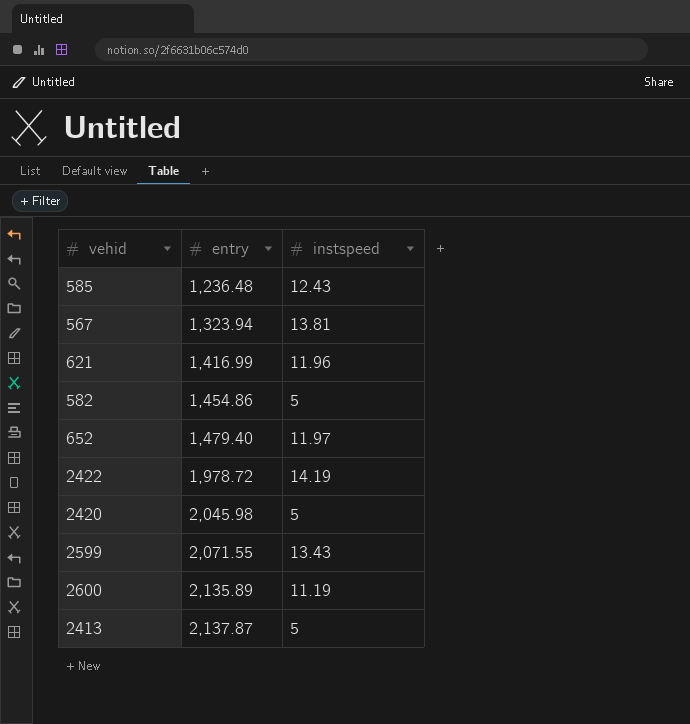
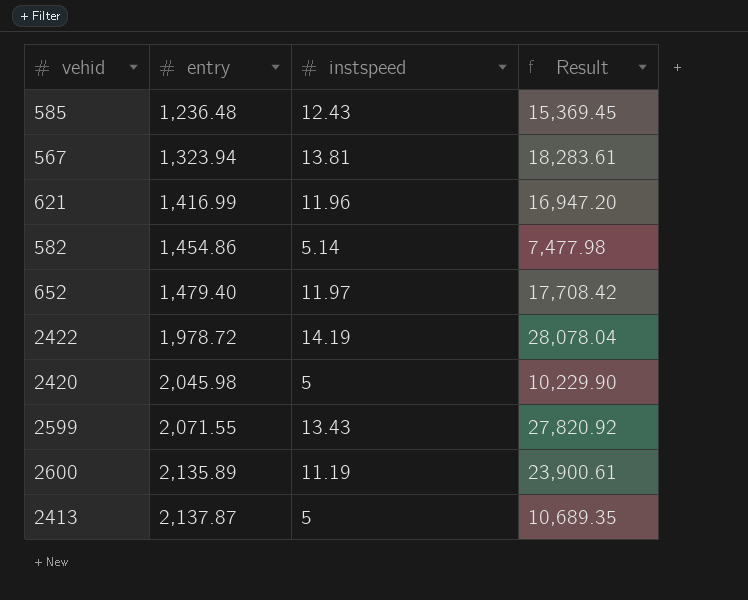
column Result | formula: none -> [entry] * [instspeed]
582 | instspeed: 5 -> 5.14

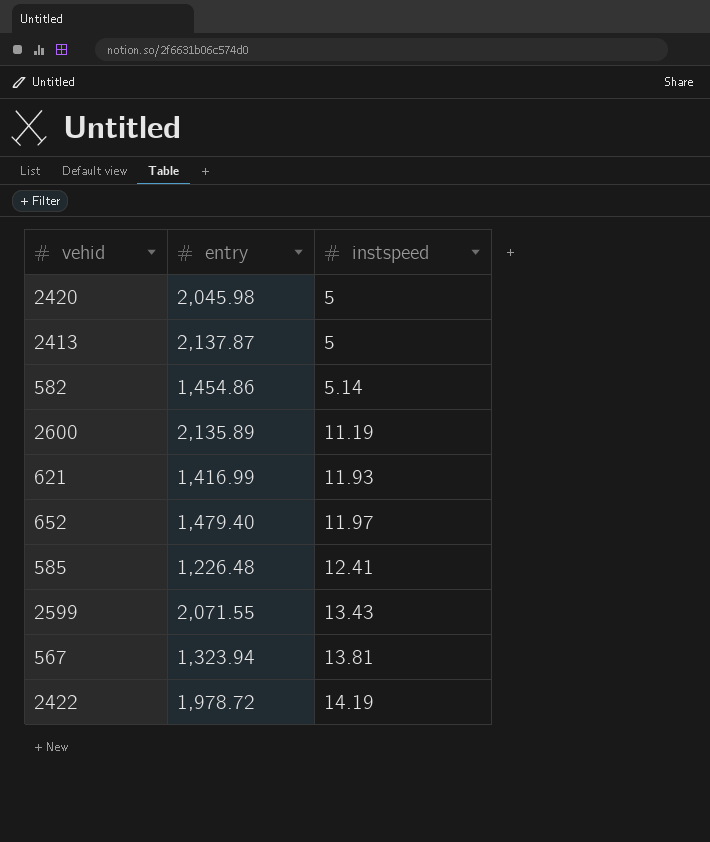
row order: entry ascending -> instspeed ascending
column Result | formula: [entry] * [instspeed] -> none
621 | instspeed: 11.96 -> 11.93
585 | entry: 1,236.48 -> 1,226.48
585 | instspeed: 12.43 -> 12.41

